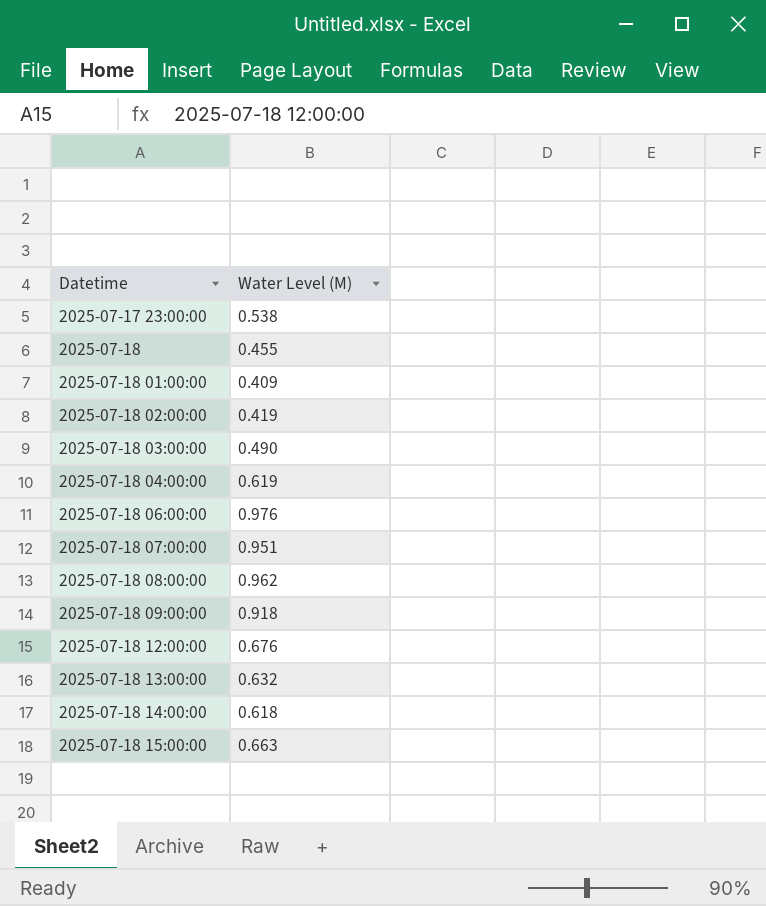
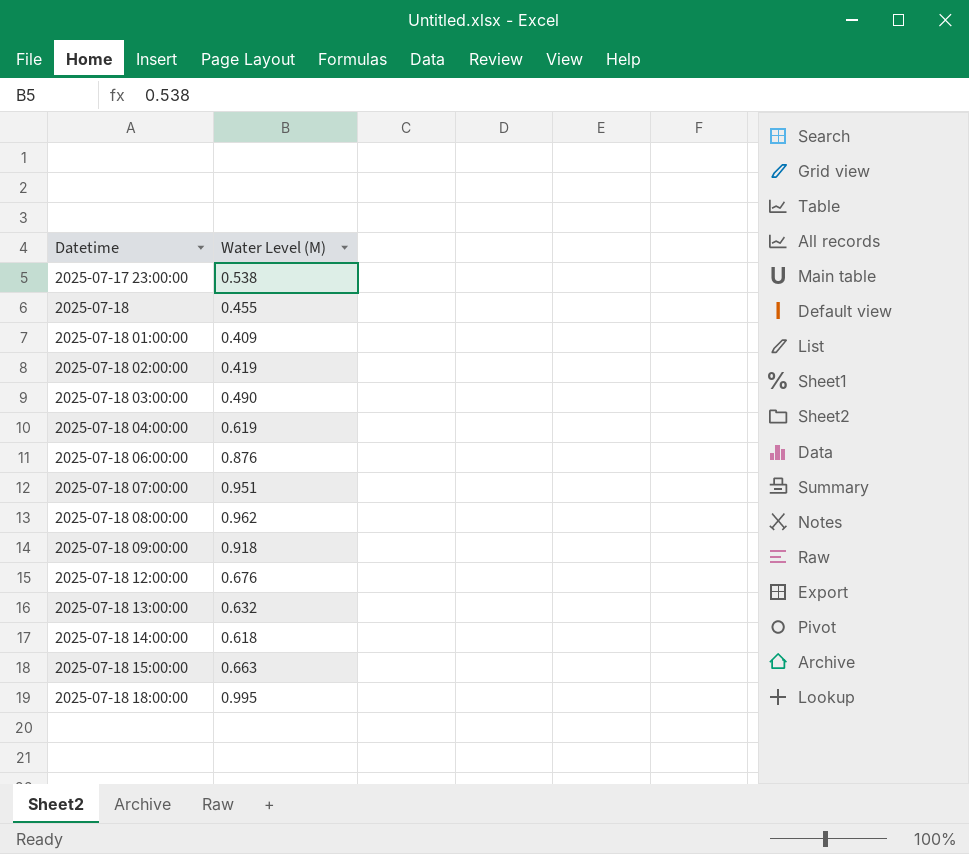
2025-07-18 06:00:00 | Water Level (M): 0.976 -> 0.876
row 2025-07-18 18:00:00: none -> 0.995

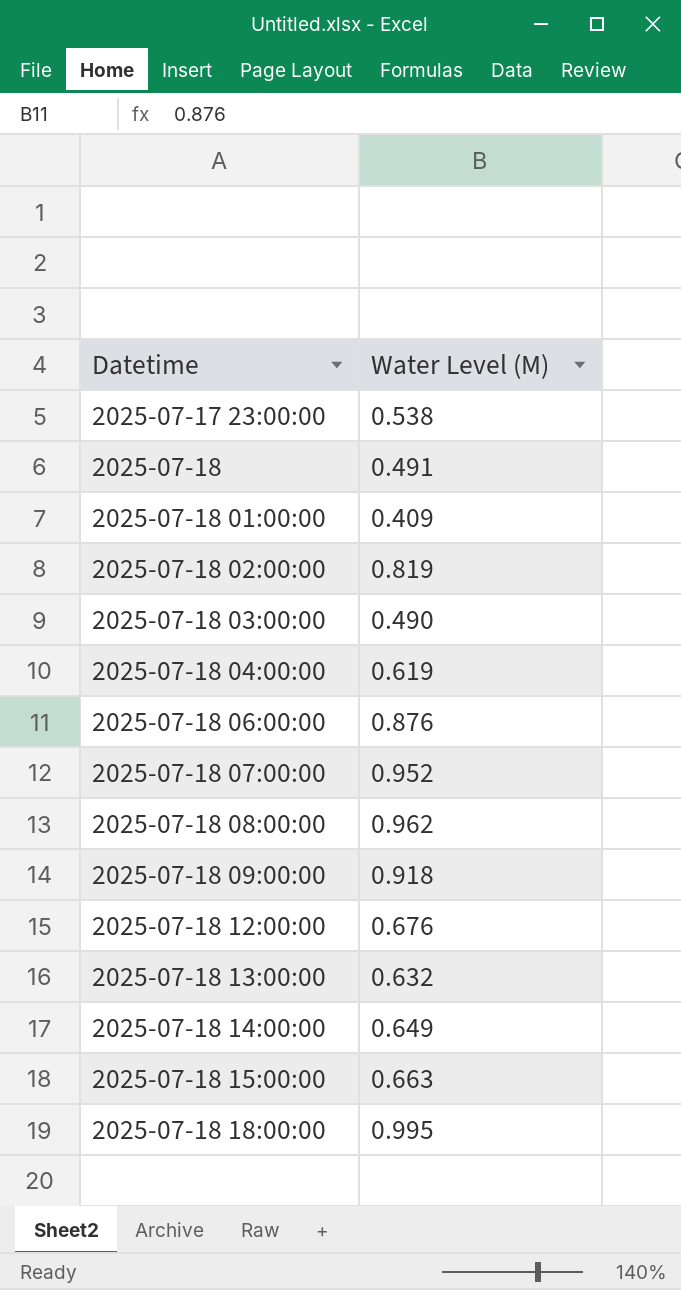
2025-07-18 | Water Level (M): 0.455 -> 0.491
2025-07-18 02:00:00 | Water Level (M): 0.419 -> 0.819
2025-07-18 07:00:00 | Water Level (M): 0.951 -> 0.952
2025-07-18 14:00:00 | Water Level (M): 0.618 -> 0.649

